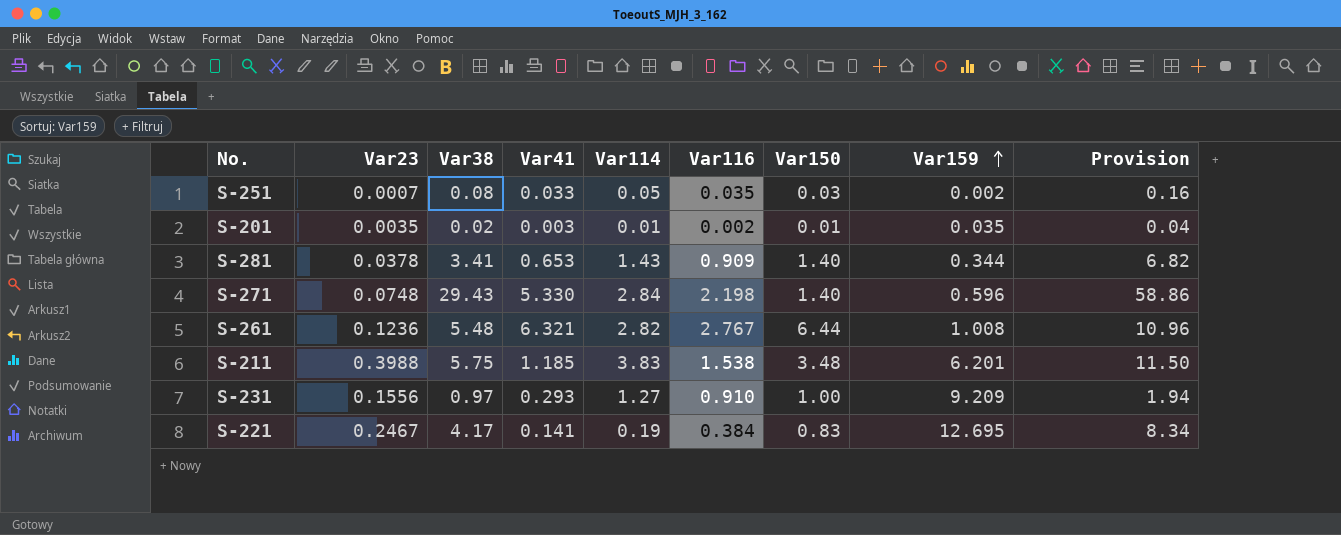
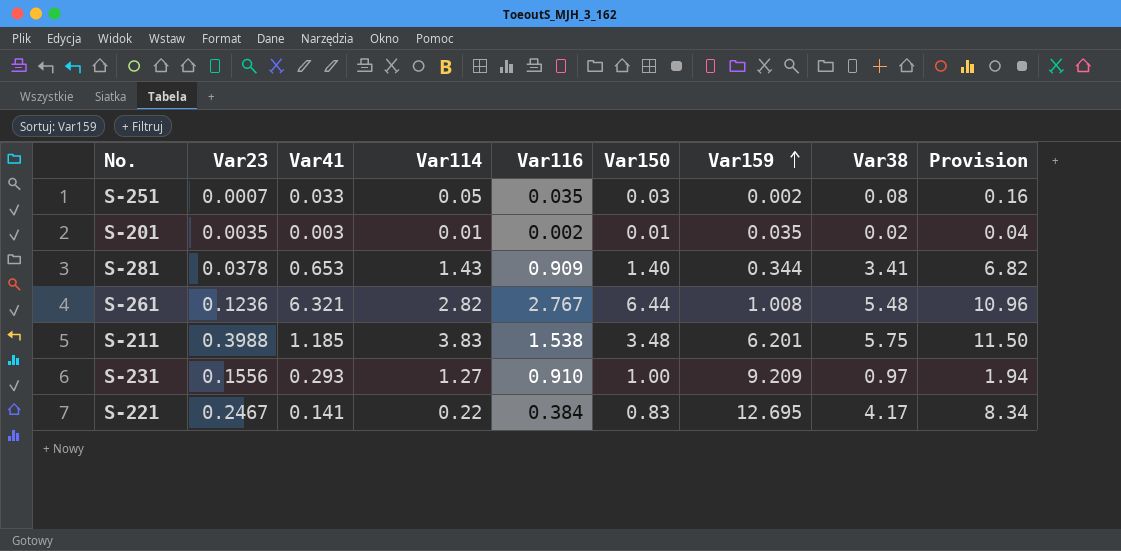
column Var38 | position: 3 -> 8
row S-271: 0.0748 | 29.43 | 5.330 | 2.84 | 2.198 | 1.40 | 0.596 | 58.86 -> none
S-221 | Var114: 0.19 -> 0.22

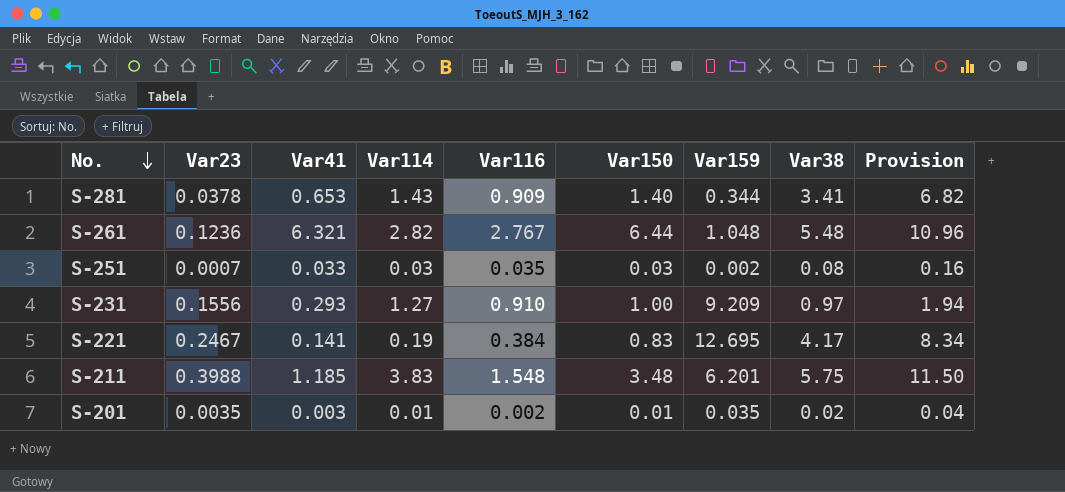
row order: Var159 ascending -> No. descending
S-261 | Var159: 1.008 -> 1.048
S-251 | Var114: 0.05 -> 0.03
S-221 | Var114: 0.22 -> 0.19
S-211 | Var116: 1.538 -> 1.548

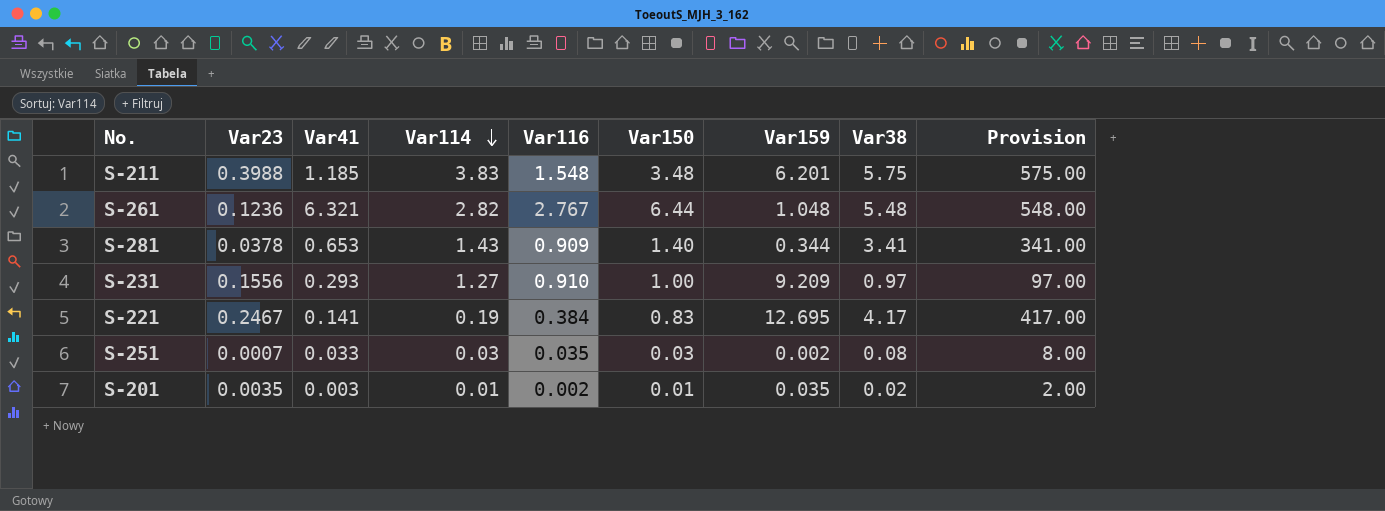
row order: No. descending -> Var114 descending
column Provision | formula: [Var38] * 2 -> [Var38] * 100

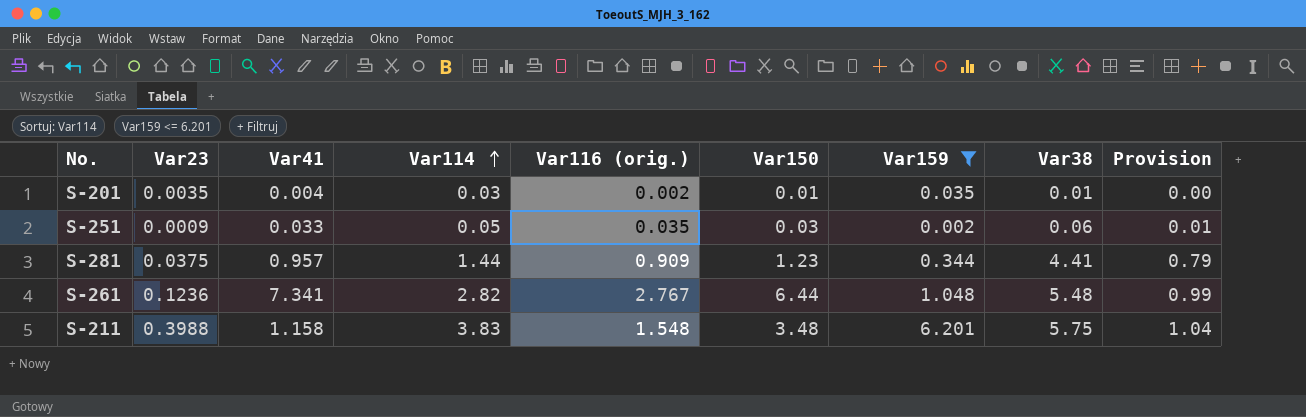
filter: none -> Var159 <= 6.201
row order: Var114 descending -> Var114 ascending
column name: Var116 -> Var116 (orig.)
column Provision | formula: [Var38] * 100 -> [Var38] * 0.18
S-201 | Var41: 0.003 -> 0.004
S-201 | Var114: 0.01 -> 0.03
S-201 | Var38: 0.02 -> 0.01
S-251 | Var23: 0.0007 -> 0.0009
S-251 | Var114: 0.03 -> 0.05
S-251 | Var38: 0.08 -> 0.06
S-281 | Var23: 0.0378 -> 0.0375
S-281 | Var41: 0.653 -> 0.957
S-281 | Var114: 1.43 -> 1.44
S-281 | Var150: 1.40 -> 1.23
S-281 | Var38: 3.41 -> 4.41
S-261 | Var41: 6.321 -> 7.341
S-211 | Var41: 1.185 -> 1.158

